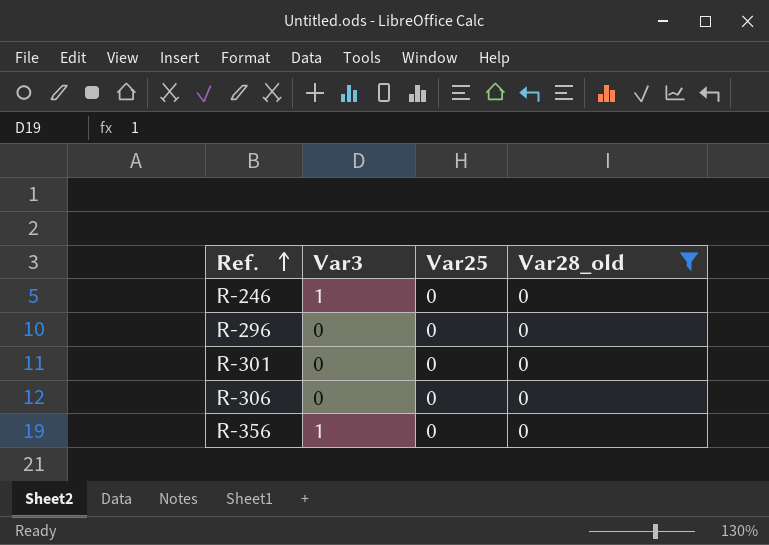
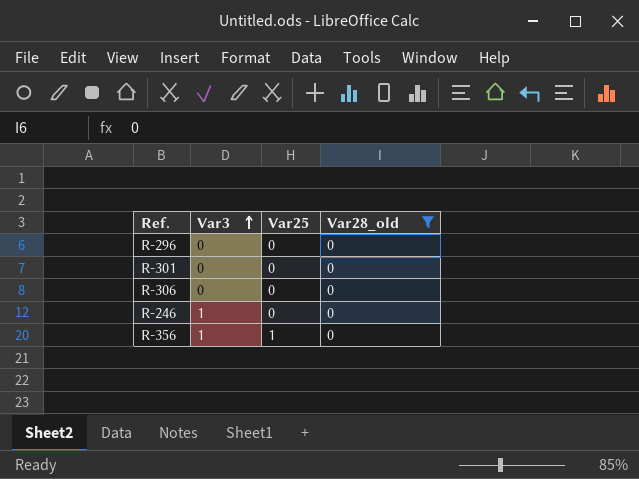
row order: Ref. ascending -> Var3 ascending
R-356 | Var25: 0 -> 1

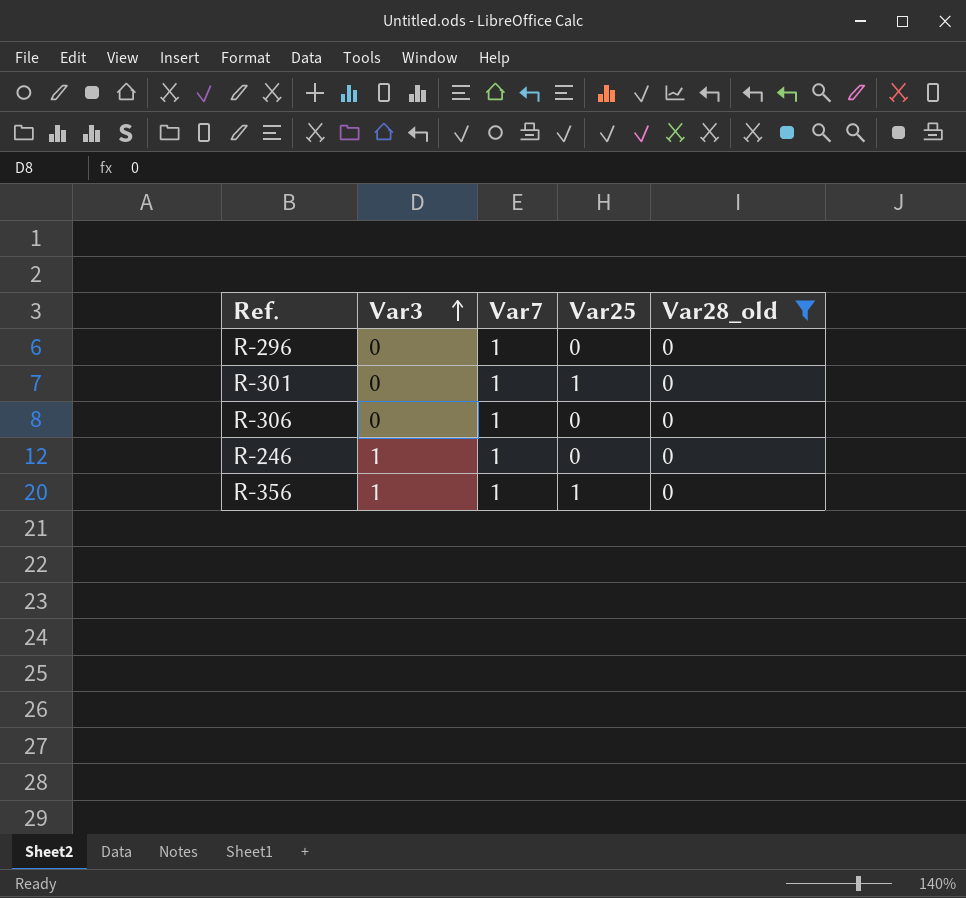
column Var7 | position: none -> 3
R-301 | Var25: 0 -> 1

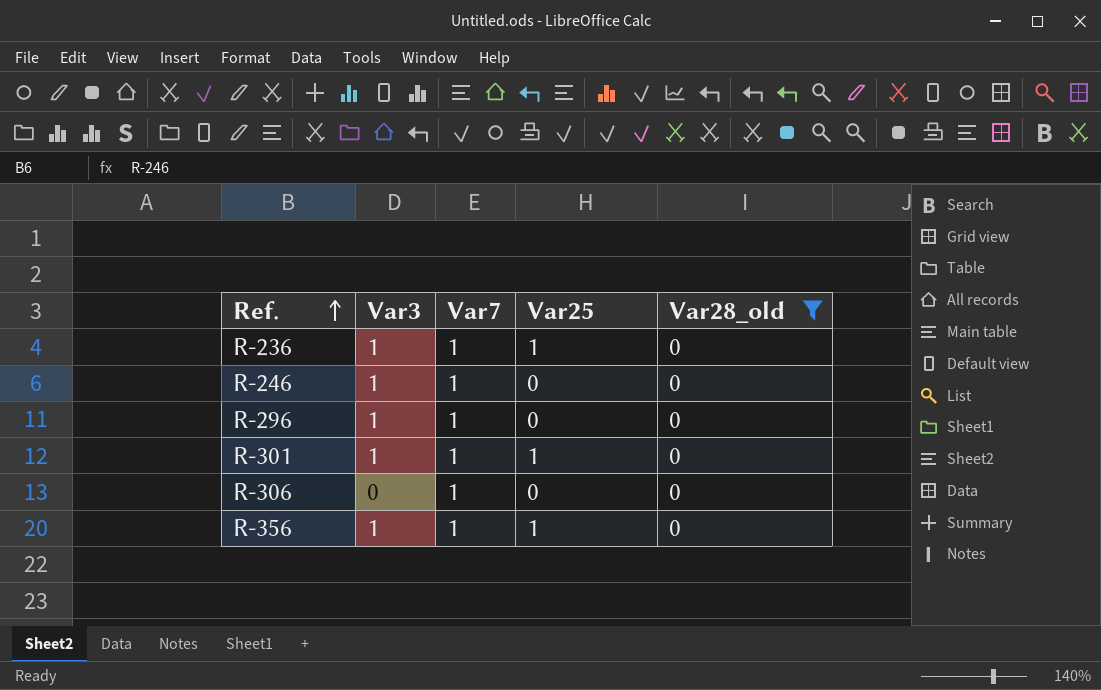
row order: Var3 ascending -> Ref. ascending
row R-236: none -> 1 | 1 | 1 | 0
R-296 | Var3: 0 -> 1
R-301 | Var3: 0 -> 1

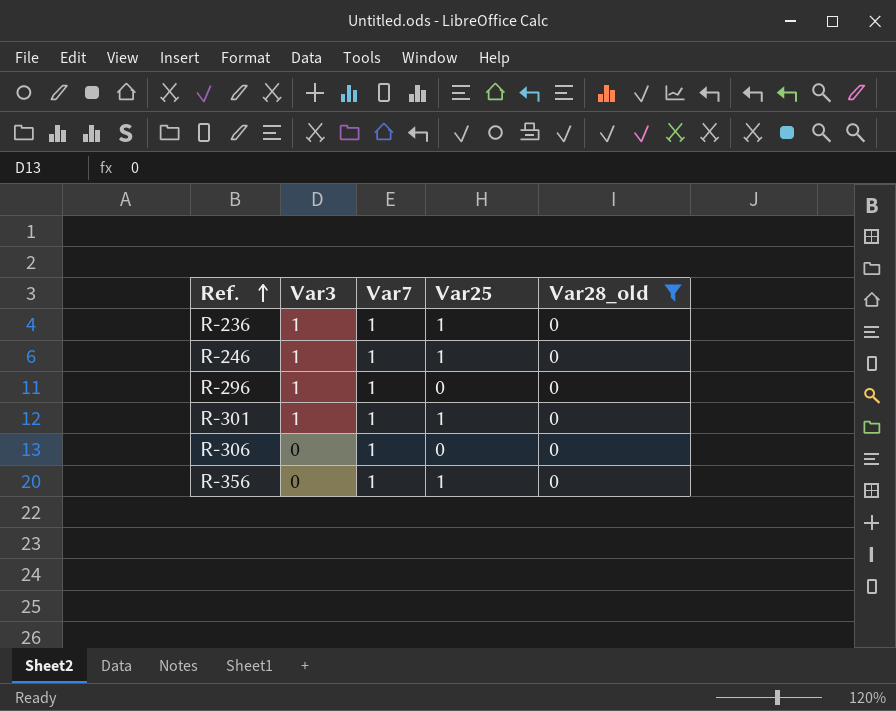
R-246 | Var25: 0 -> 1
R-356 | Var3: 1 -> 0

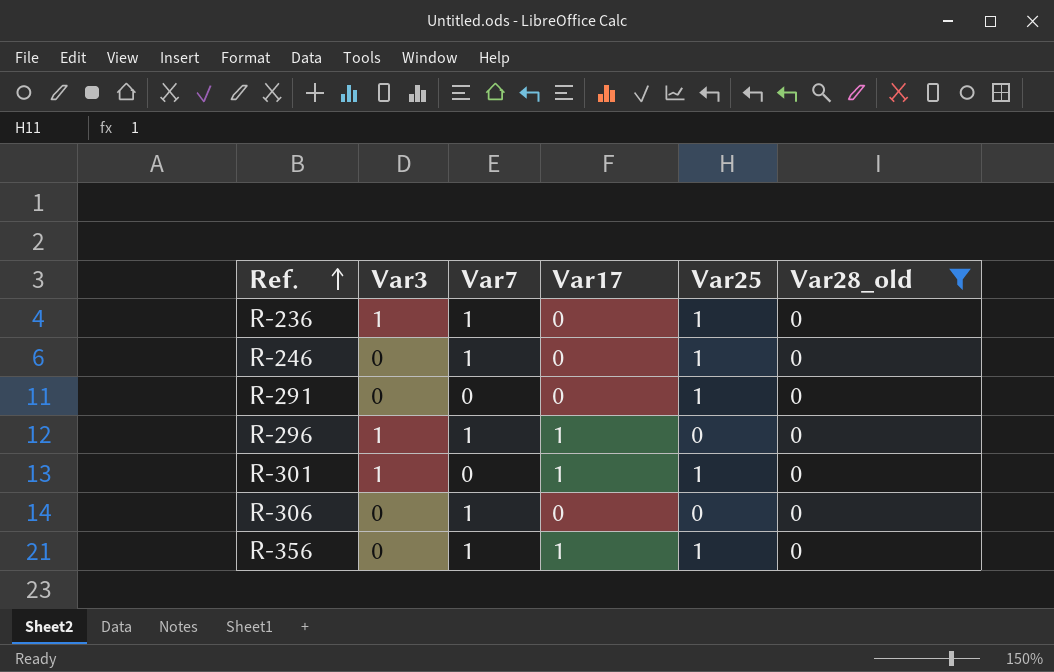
column Var17 | position: none -> 4
R-246 | Var3: 1 -> 0
row R-291: none -> 0 | 0 | 0 | 1 | 0
R-301 | Var7: 1 -> 0

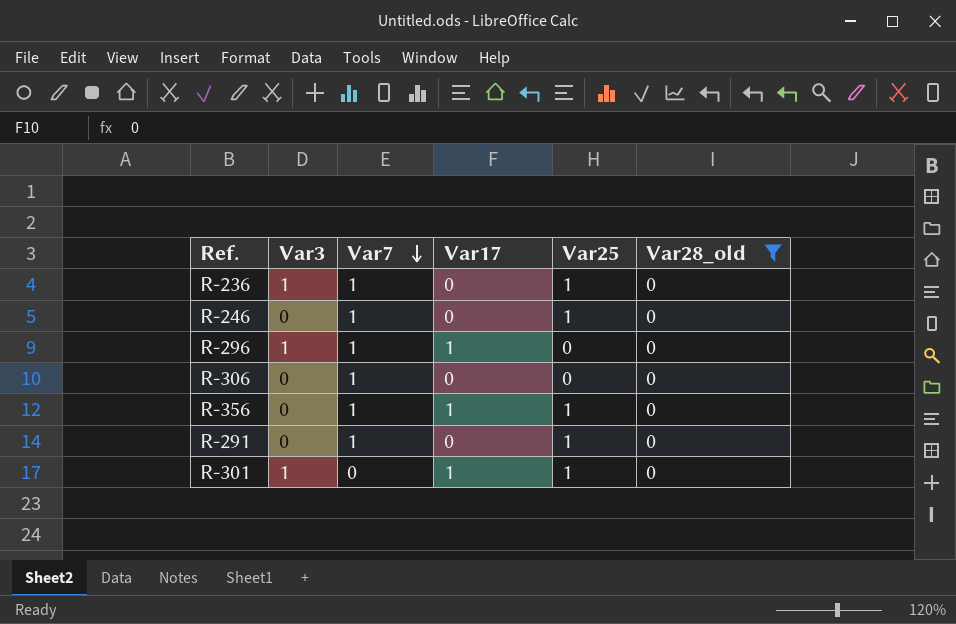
row order: Ref. ascending -> Var7 descending
R-291 | Var7: 0 -> 1

